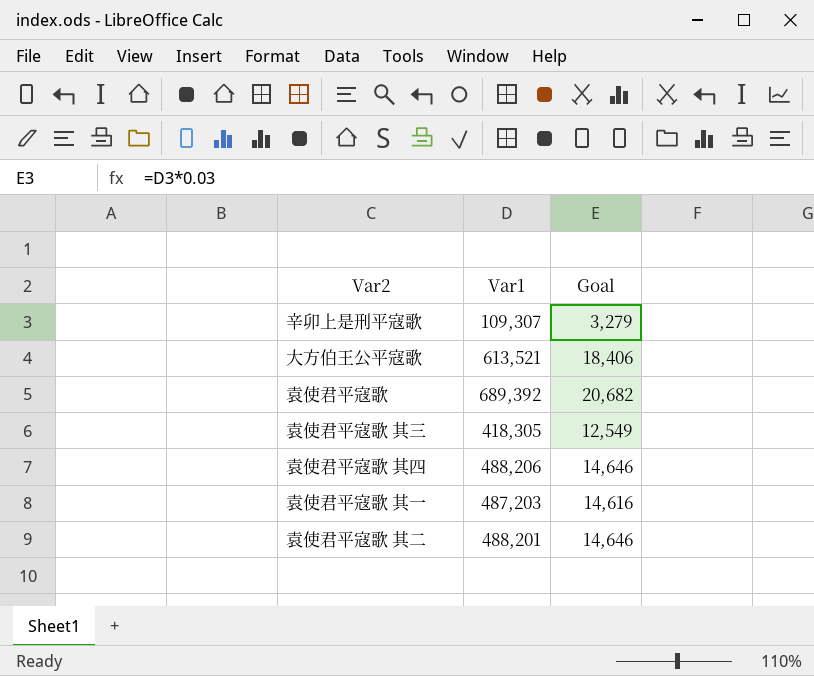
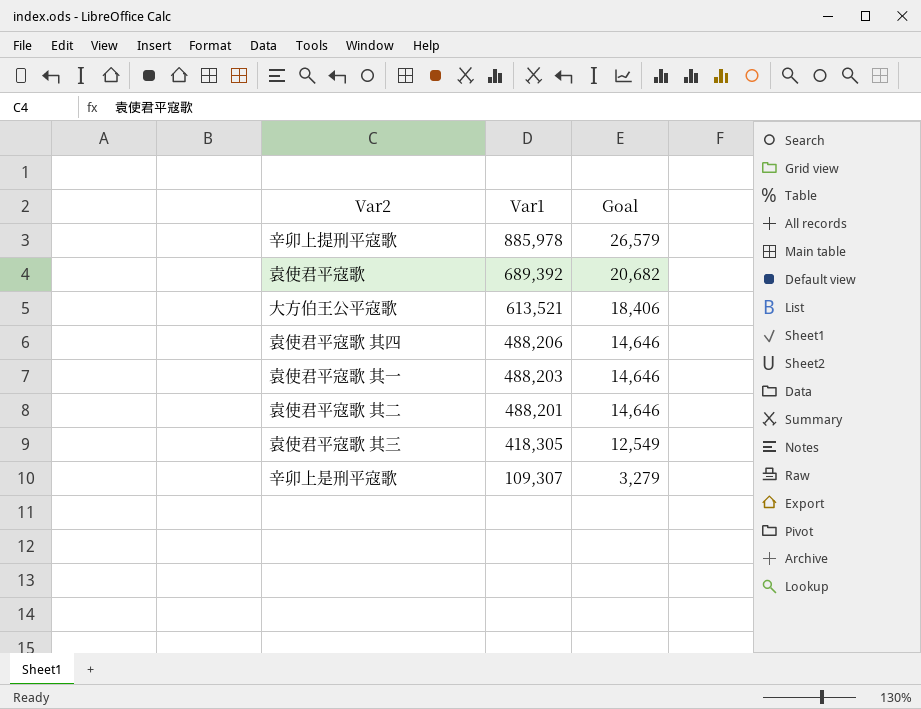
row order: none -> Var1 descending
row 辛卯上提刑平寇歌: none -> 885,978 | 26,579
袁使君平寇歌 其一 | Var1: 487,203 -> 488,203
袁使君平寇歌 其一 | Goal: 14,616 -> 14,646

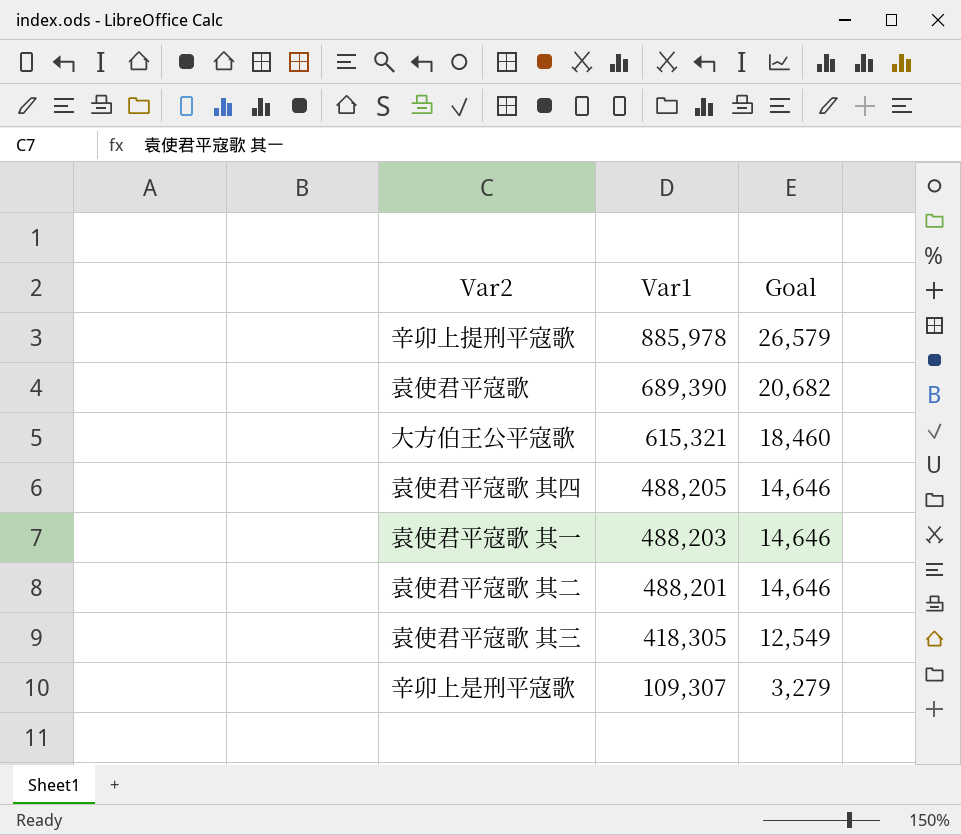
袁使君平寇歌 | Var1: 689,392 -> 689,390
大方伯王公平寇歌 | Var1: 613,521 -> 615,321
大方伯王公平寇歌 | Goal: 18,406 -> 18,460
袁使君平寇歌 其四 | Var1: 488,206 -> 488,205

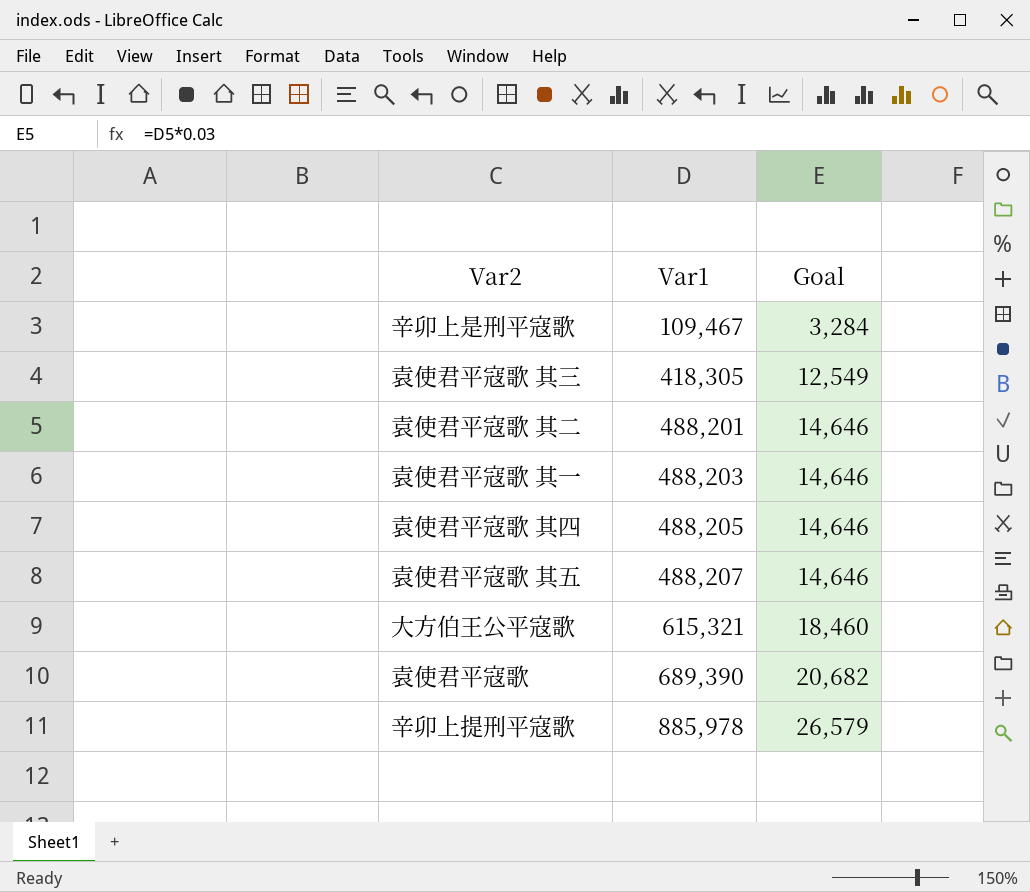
row order: Var1 descending -> Var1 ascending
辛卯上是刑平寇歌 | Var1: 109,307 -> 109,467
辛卯上是刑平寇歌 | Goal: 3,279 -> 3,284
row 袁使君平寇歌 其五: none -> 488,207 | 14,646

